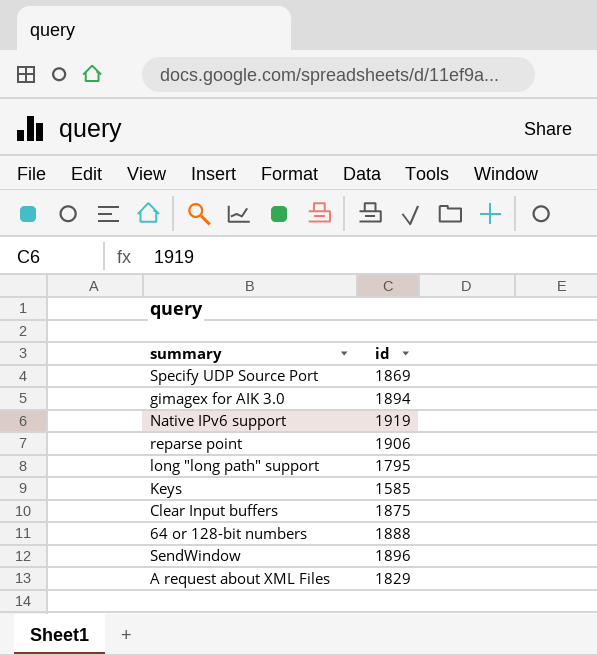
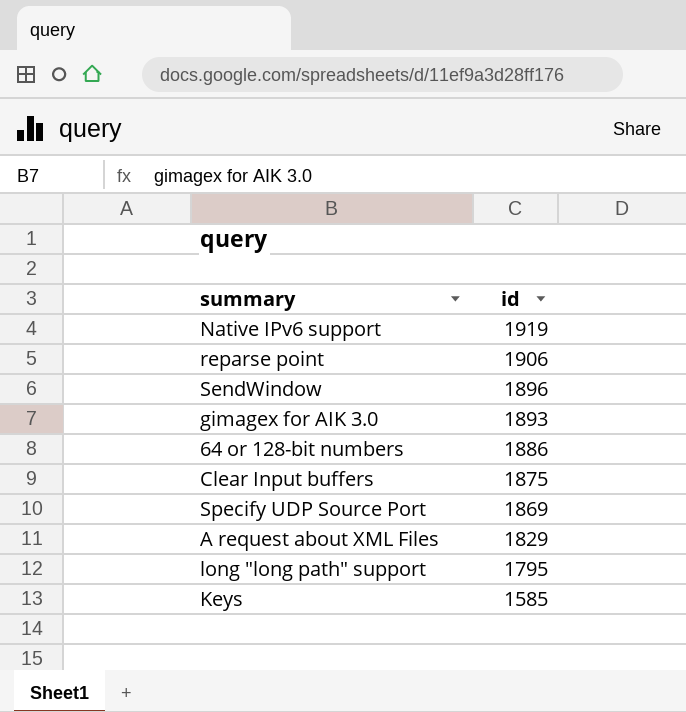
row order: none -> id descending
gimagex for AIK 3.0 | id: 1894 -> 1893
64 or 128-bit numbers | id: 1888 -> 1886

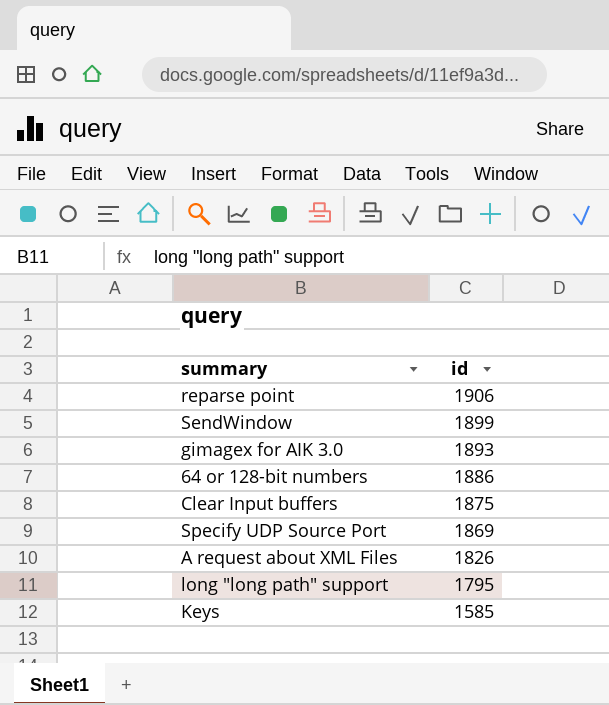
row Native IPv6 support: 1919 -> none
SendWindow | id: 1896 -> 1899
A request about XML Files | id: 1829 -> 1826

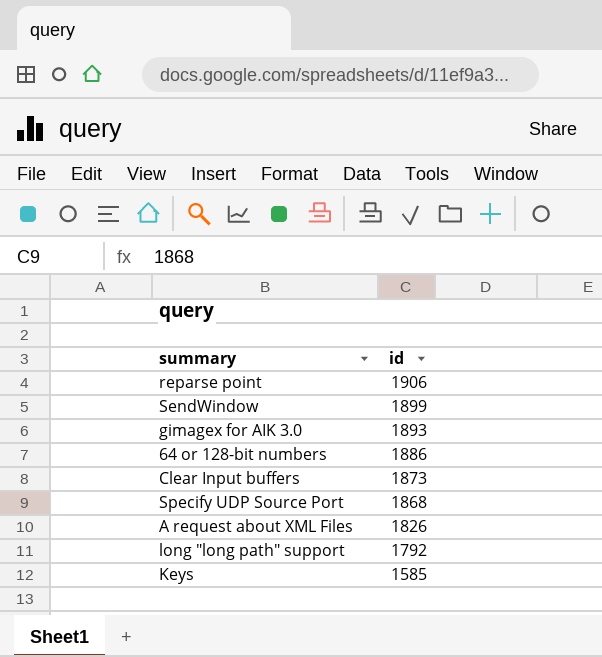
Clear Input buffers | id: 1875 -> 1873
Specify UDP Source Port | id: 1869 -> 1868
long "long path" support | id: 1795 -> 1792

